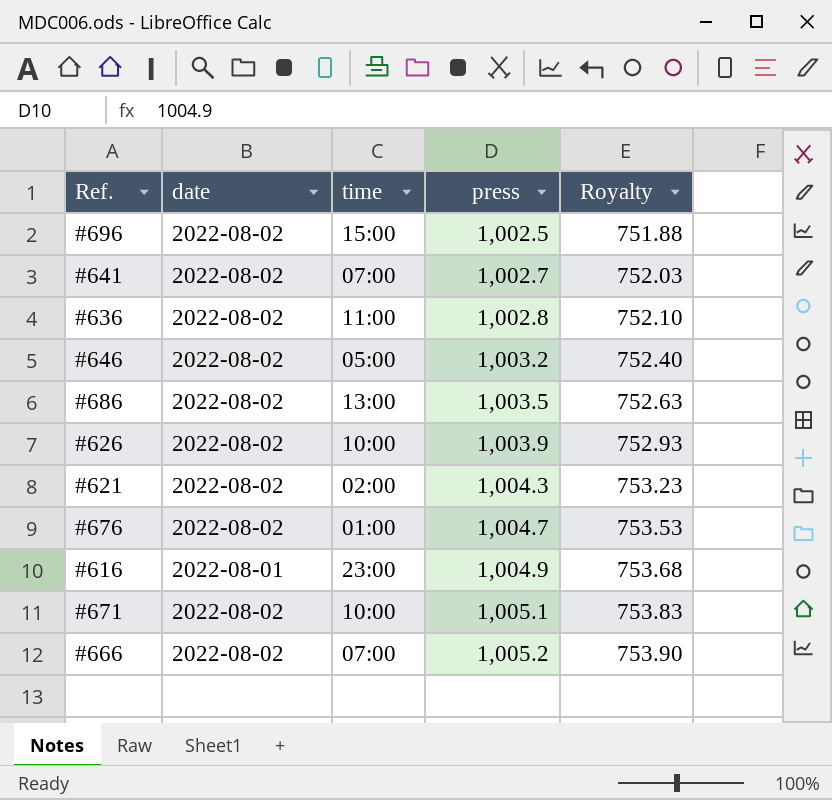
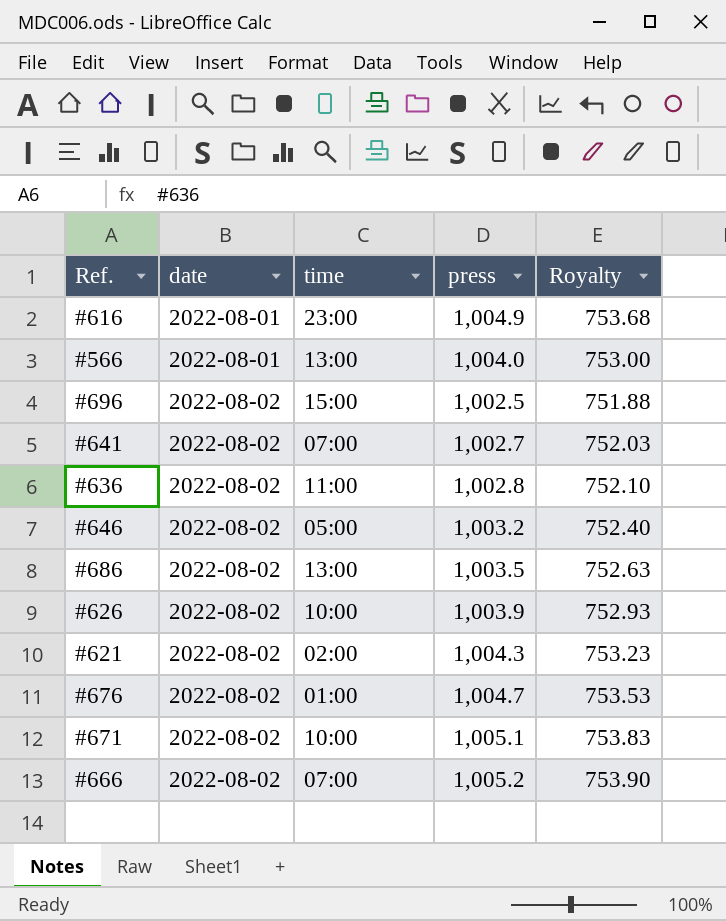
row order: press ascending -> date ascending
row #566: none -> 2022-08-01 | 13:00 | 1,004.0 | 753.00

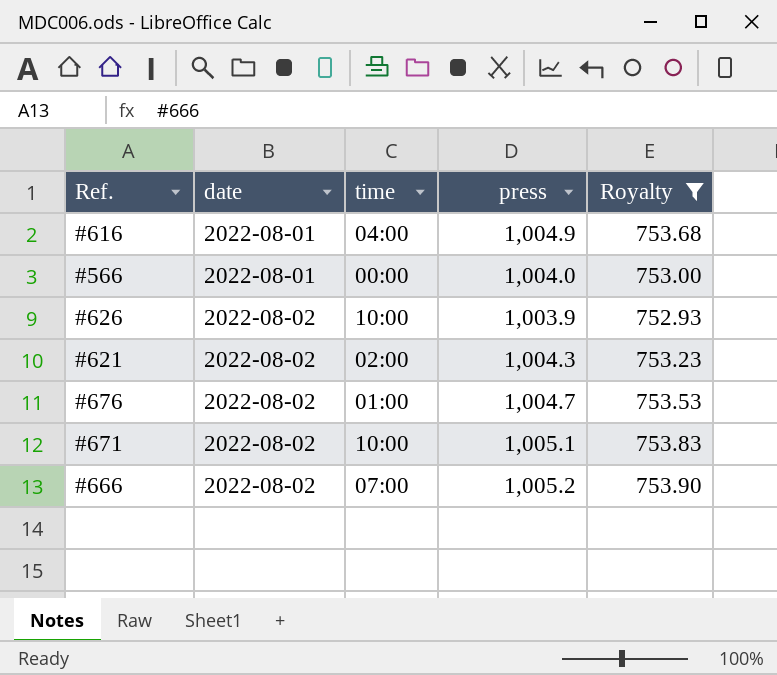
filter: none -> Royalty >= 752.93
#616 | time: 23:00 -> 04:00
#566 | time: 13:00 -> 00:00

